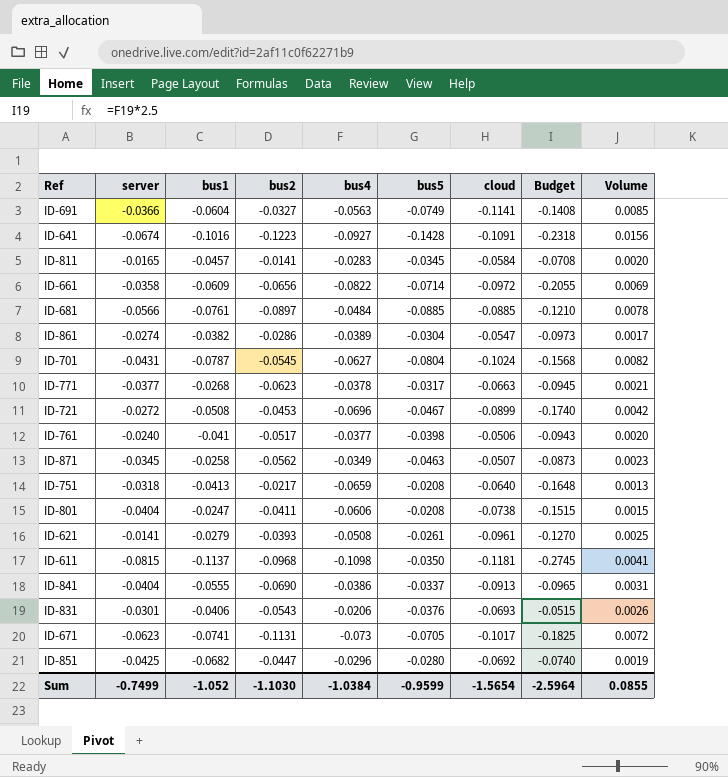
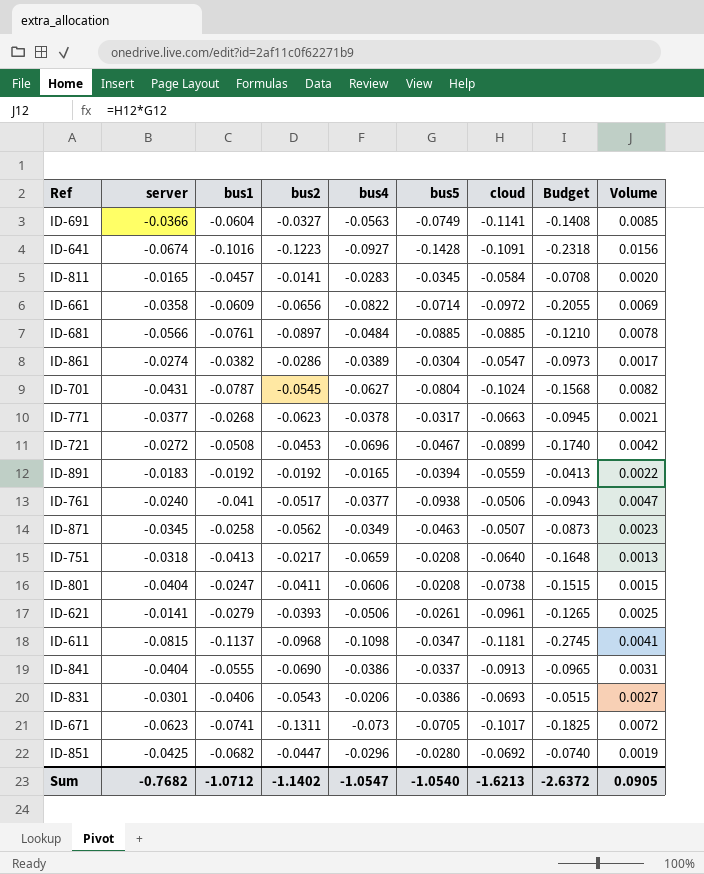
row ID-891: none -> -0.0183 | -0.0192 | -0.0192 | -0.0165 | -0.0394 | -0.0559 | -0.0413 | 0.0022
ID-761 | bus5: -0.0398 -> -0.0938
ID-761 | Volume: 0.0020 -> 0.0047
ID-621 | bus4: -0.0508 -> -0.0506
ID-621 | Budget: -0.1270 -> -0.1265
ID-611 | bus5: -0.0350 -> -0.0347
ID-831 | bus5: -0.0376 -> -0.0386
ID-831 | Volume: 0.0026 -> 0.0027
ID-671 | bus2: -0.1131 -> -0.1311
Sum | server: -0.7499 -> -0.7682
Sum | bus1: -1.052 -> -1.0712
Sum | bus2: -1.1030 -> -1.1402
Sum | bus4: -1.0384 -> -1.0547
Sum | bus5: -0.9599 -> -1.0540
Sum | cloud: -1.5654 -> -1.6213
Sum | Budget: -2.5964 -> -2.6372
Sum | Volume: 0.0855 -> 0.0905

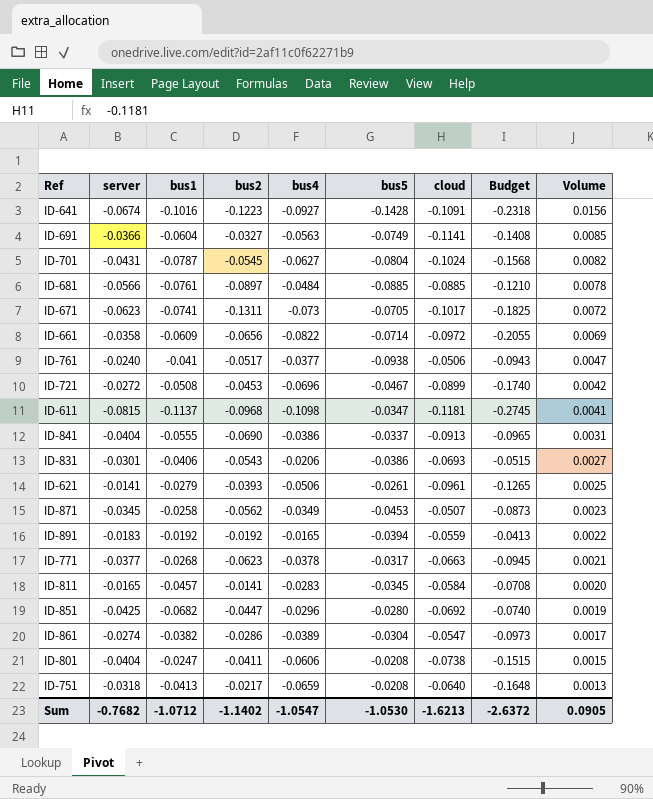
row order: none -> Volume descending
ID-871 | bus5: -0.0463 -> -0.0453
Sum | bus5: -1.0540 -> -1.0530

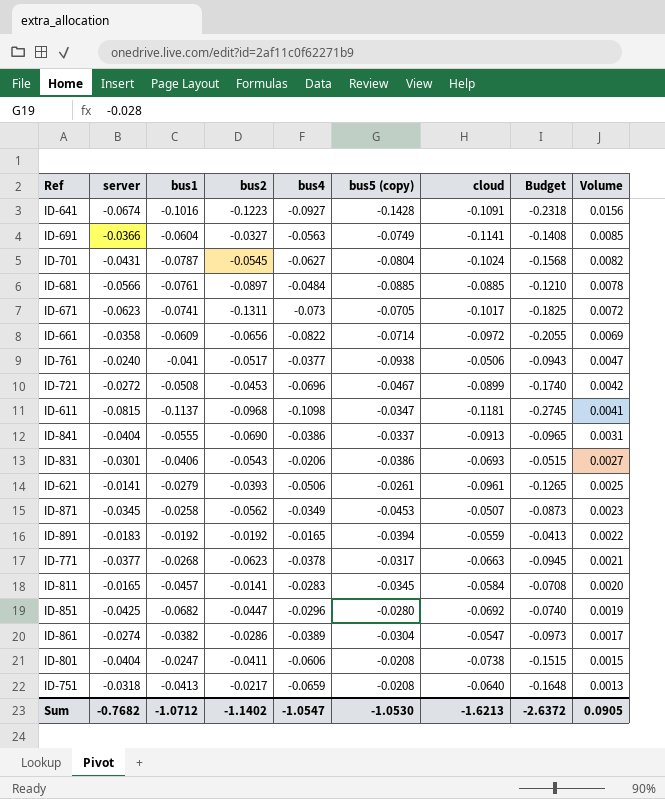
column name: bus5 -> bus5 (copy)

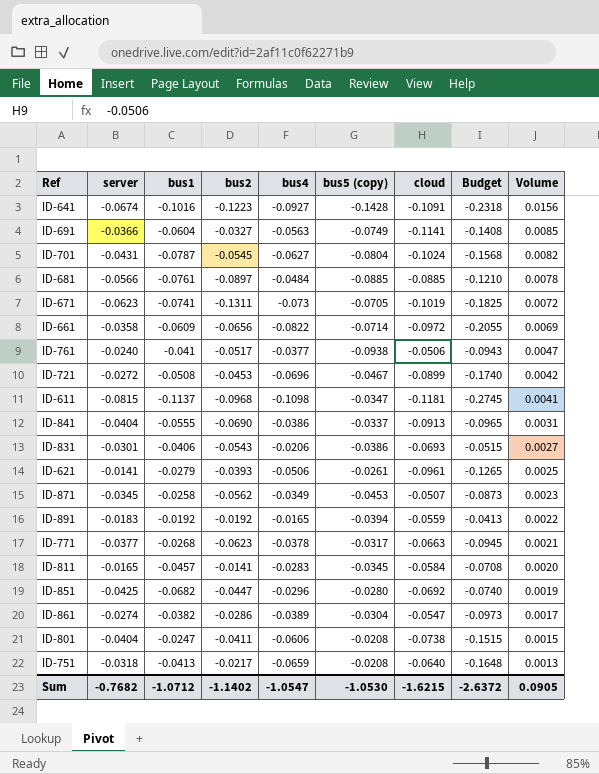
ID-671 | cloud: -0.1017 -> -0.1019
Sum | cloud: -1.6213 -> -1.6215

